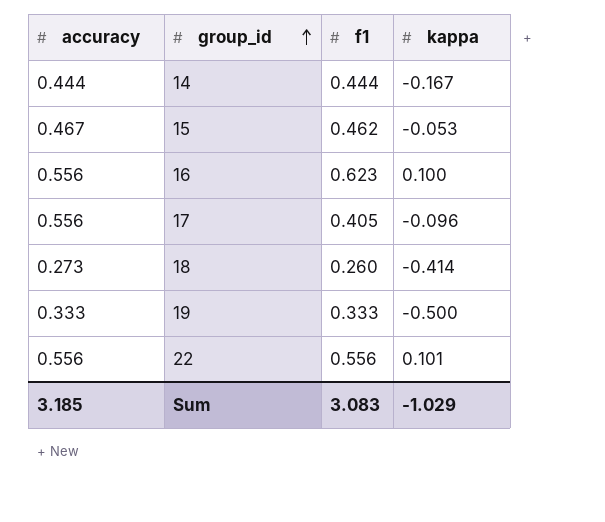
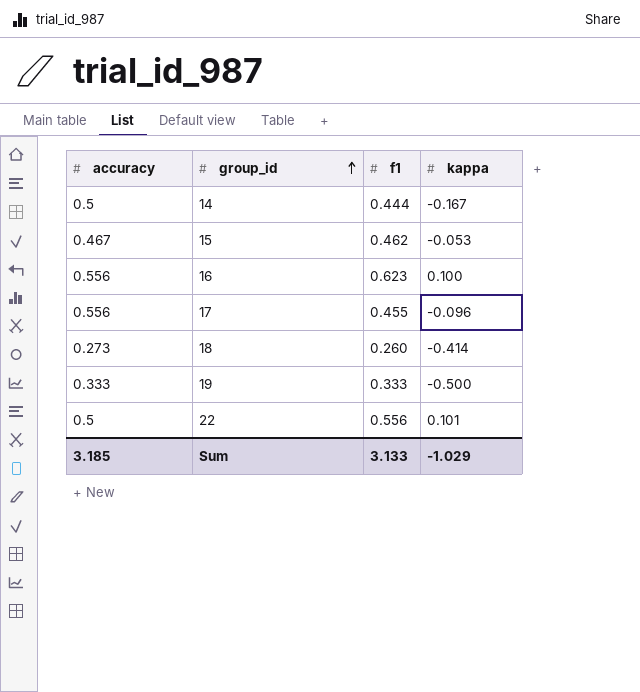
14 | accuracy: 0.444 -> 0.5
17 | f1: 0.405 -> 0.455
22 | accuracy: 0.556 -> 0.5
Sum | f1: 3.083 -> 3.133

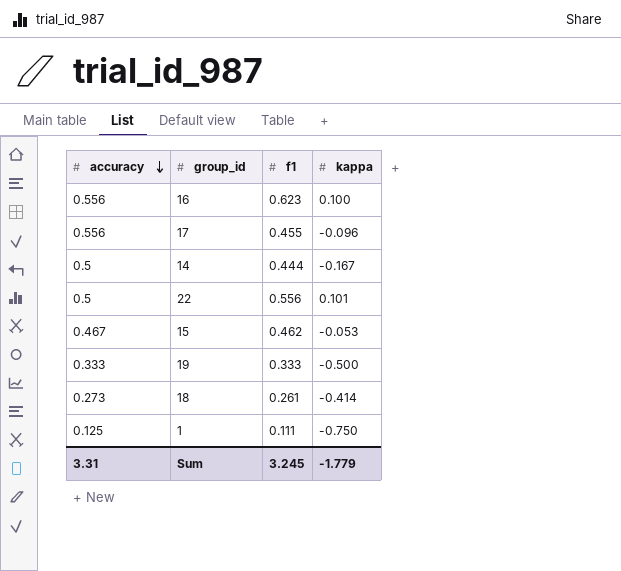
row order: group_id ascending -> accuracy descending
18 | f1: 0.260 -> 0.261
row 1: none -> 0.125 | 0.111 | -0.750
Sum | accuracy: 3.185 -> 3.31
Sum | f1: 3.133 -> 3.245
Sum | kappa: -1.029 -> -1.779

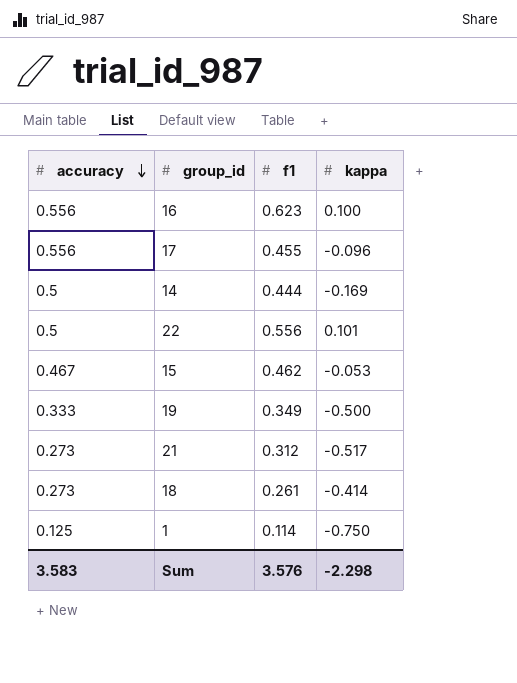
14 | kappa: -0.167 -> -0.169
19 | f1: 0.333 -> 0.349
row 21: none -> 0.273 | 0.312 | -0.517
1 | f1: 0.111 -> 0.114
Sum | accuracy: 3.31 -> 3.583
Sum | f1: 3.245 -> 3.576
Sum | kappa: -1.779 -> -2.298

